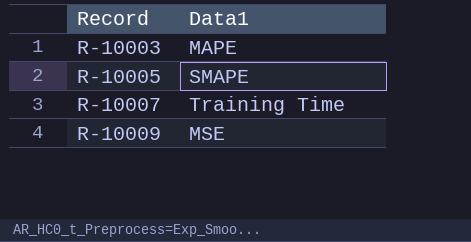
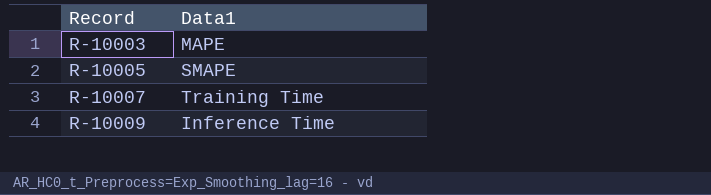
R-10009 | Data1: MSE -> Inference Time

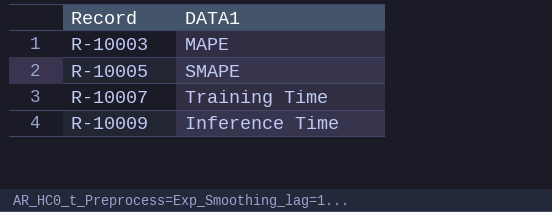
column name: Data1 -> DATA1

